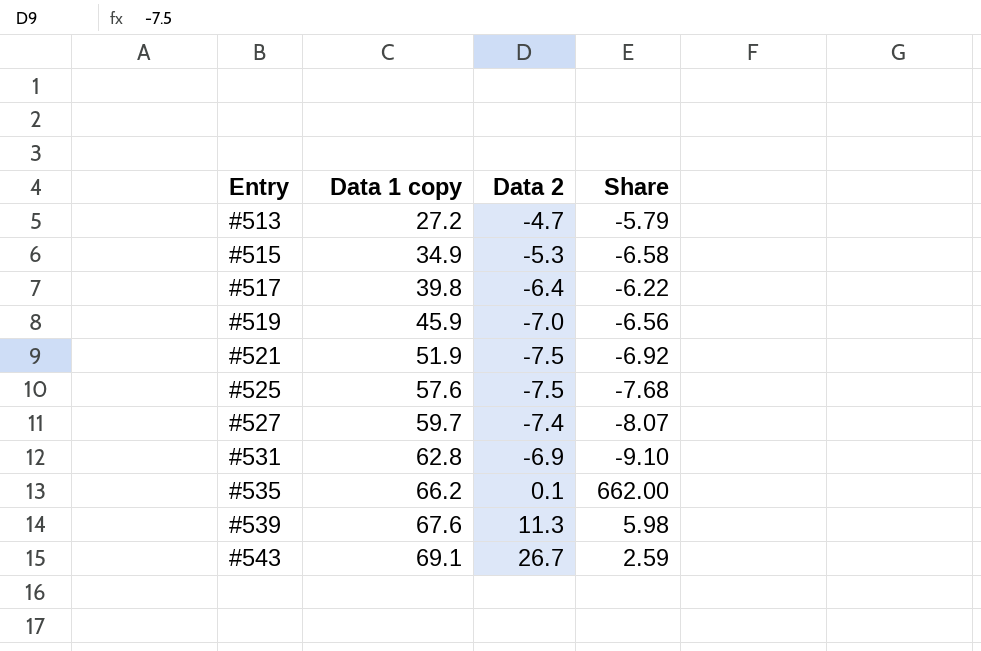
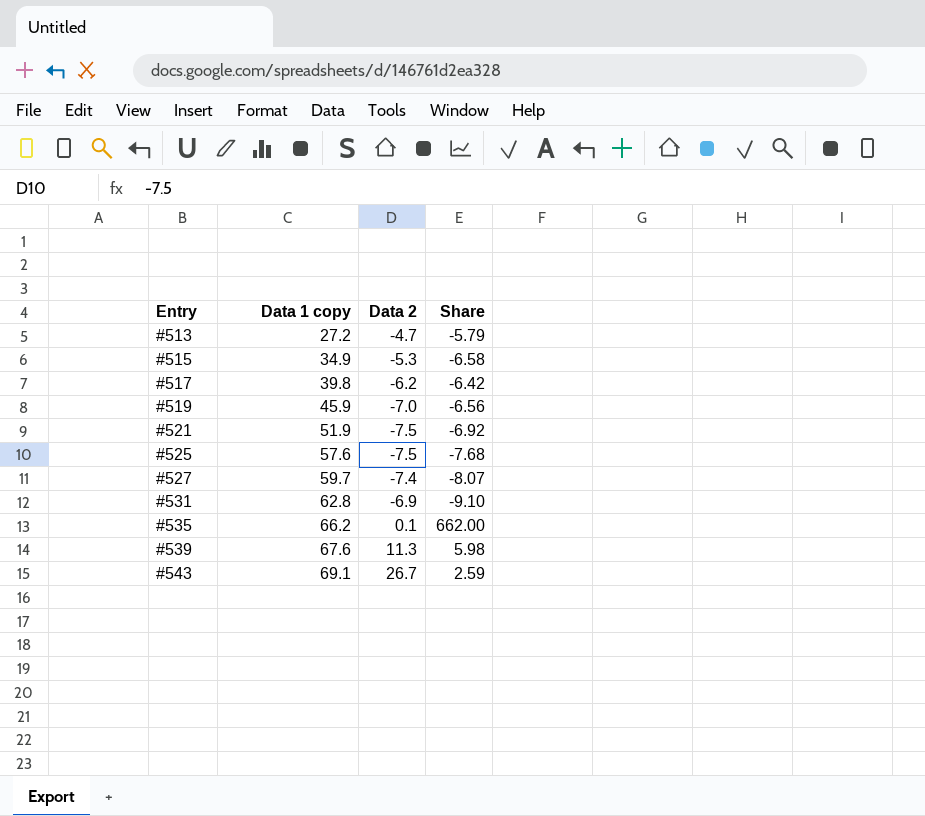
#517 | Data 2: -6.4 -> -6.2
#517 | Share: -6.22 -> -6.42

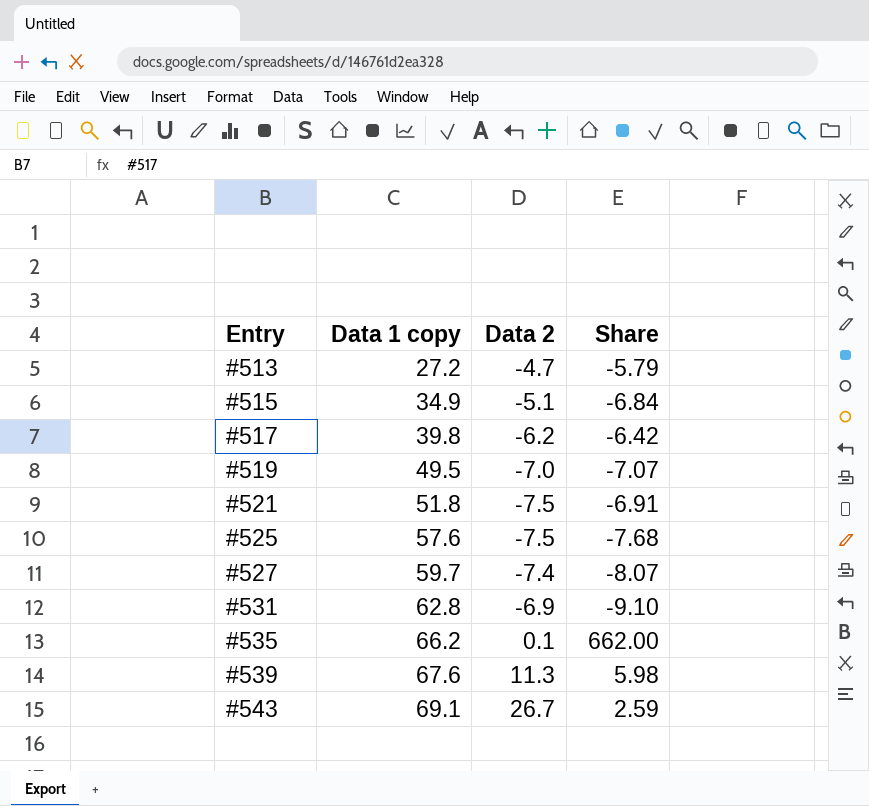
#515 | Data 2: -5.3 -> -5.1
#515 | Share: -6.58 -> -6.84
#519 | Data 1 copy: 45.9 -> 49.5
#519 | Share: -6.56 -> -7.07
#521 | Data 1 copy: 51.9 -> 51.8
#521 | Share: -6.92 -> -6.91

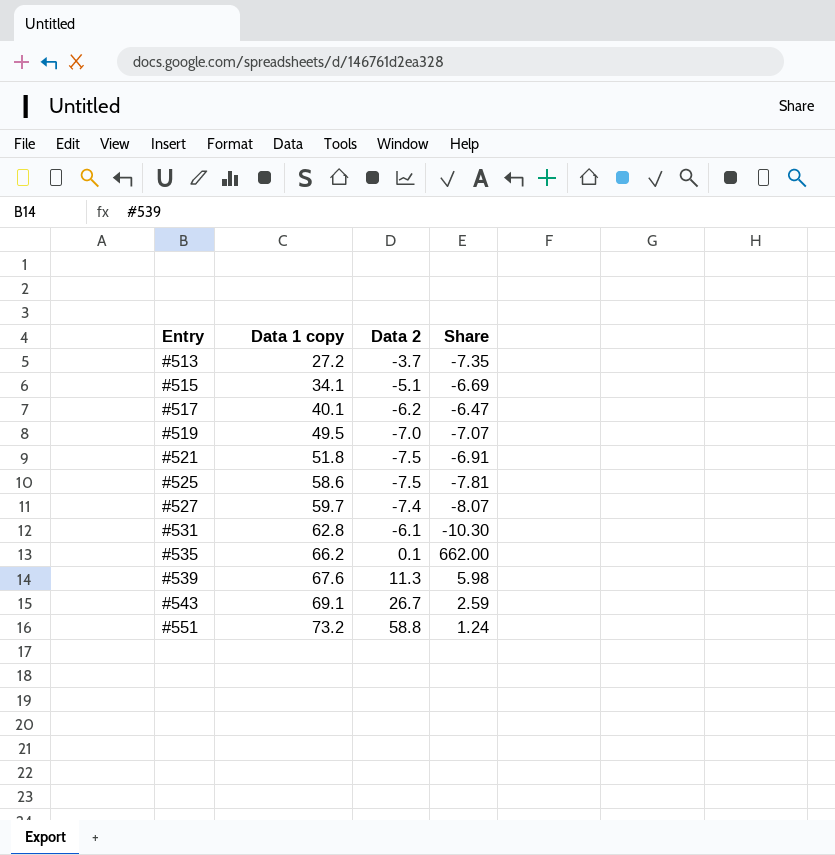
#513 | Data 2: -4.7 -> -3.7
#513 | Share: -5.79 -> -7.35
#515 | Data 1 copy: 34.9 -> 34.1
#515 | Share: -6.84 -> -6.69
#517 | Data 1 copy: 39.8 -> 40.1
#517 | Share: -6.42 -> -6.47
#525 | Data 1 copy: 57.6 -> 58.6
#525 | Share: -7.68 -> -7.81
#531 | Data 2: -6.9 -> -6.1
#531 | Share: -9.10 -> -10.30
row #551: none -> 73.2 | 58.8 | 1.24

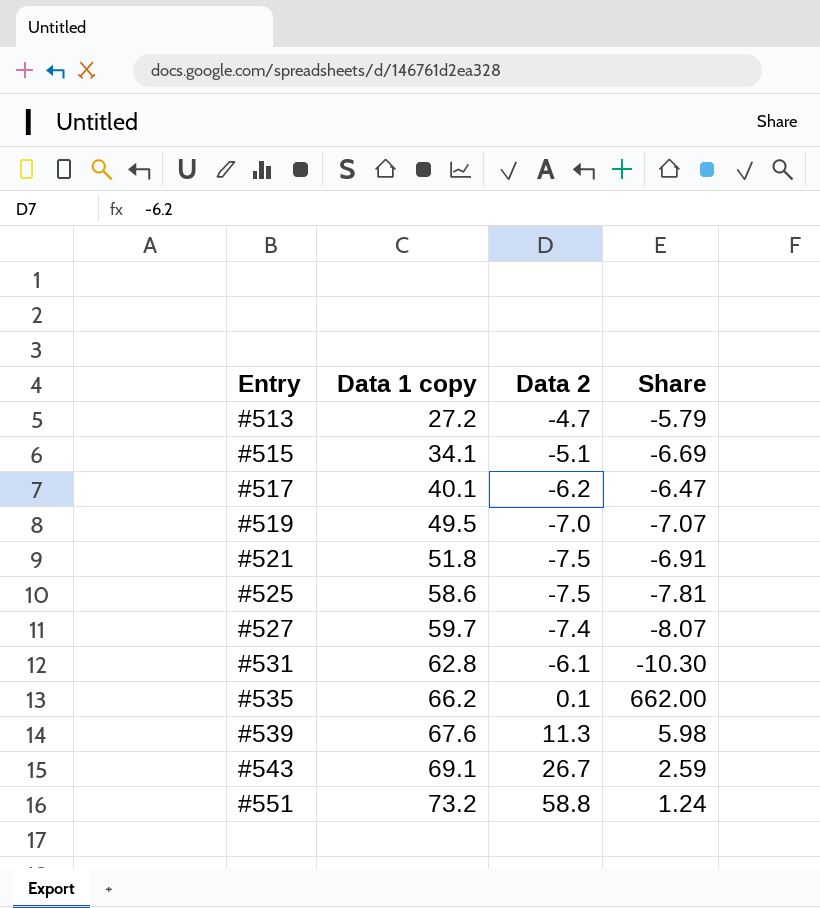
#513 | Data 2: -3.7 -> -4.7
#513 | Share: -7.35 -> -5.79

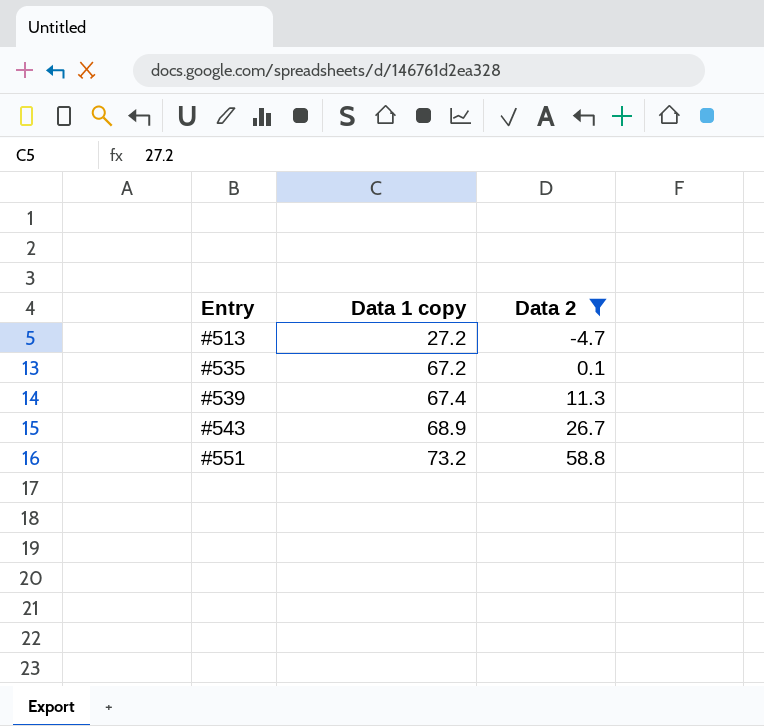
filter: none -> Data 2 >= -4.7
column Share | formula: [Data 1 copy] / [Data 2] -> none
#535 | Data 1 copy: 66.2 -> 67.2
#539 | Data 1 copy: 67.6 -> 67.4
#543 | Data 1 copy: 69.1 -> 68.9

